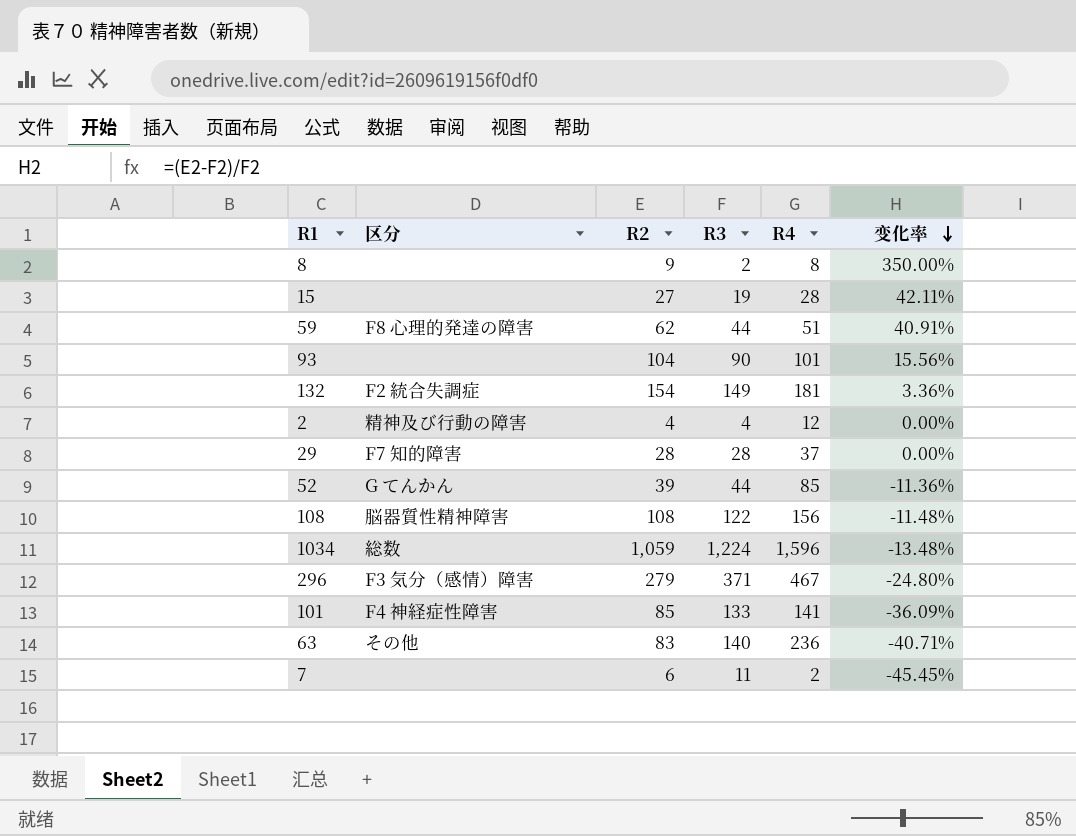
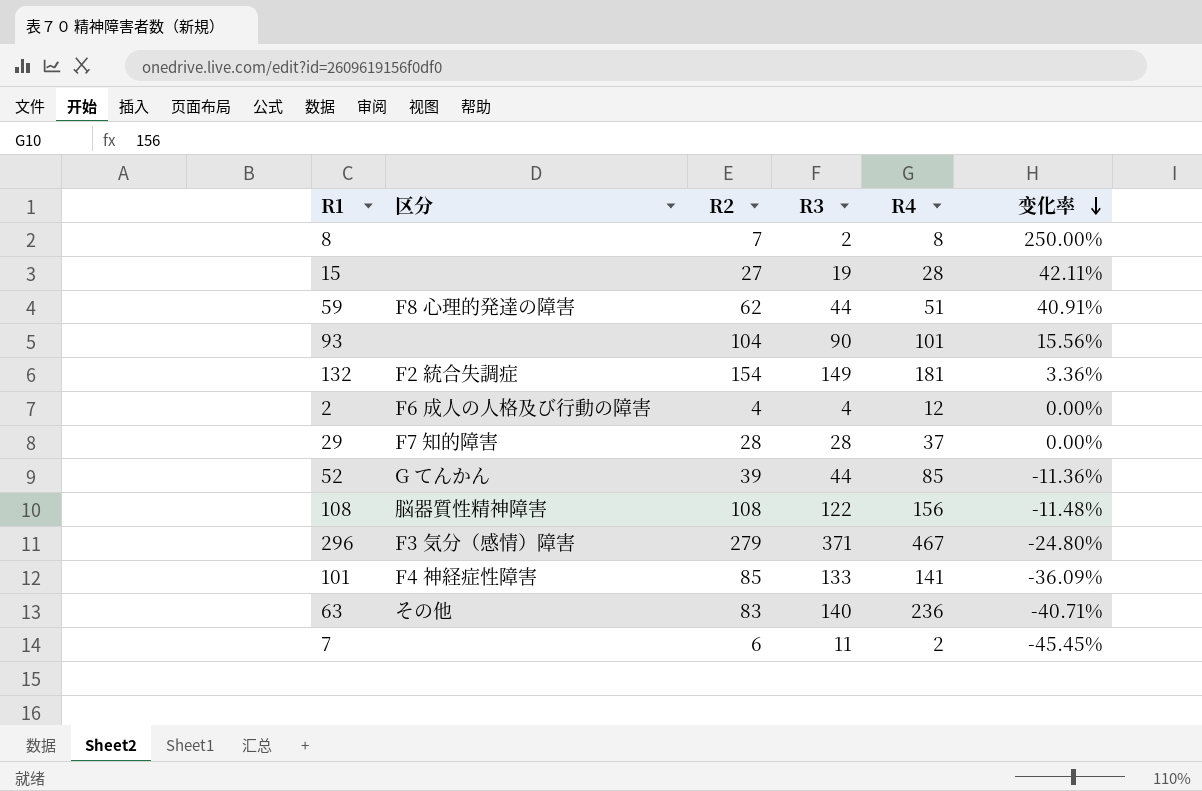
row 1034: 総数 | 1,059 | 1,224 | 1,596 | -13.48% -> none
8 | R2: 9 -> 7
8 | 变化率: 350.00% -> 250.00%
2 | 区分: 精神及び行動の障害 -> F6 成人の人格及び行動の障害

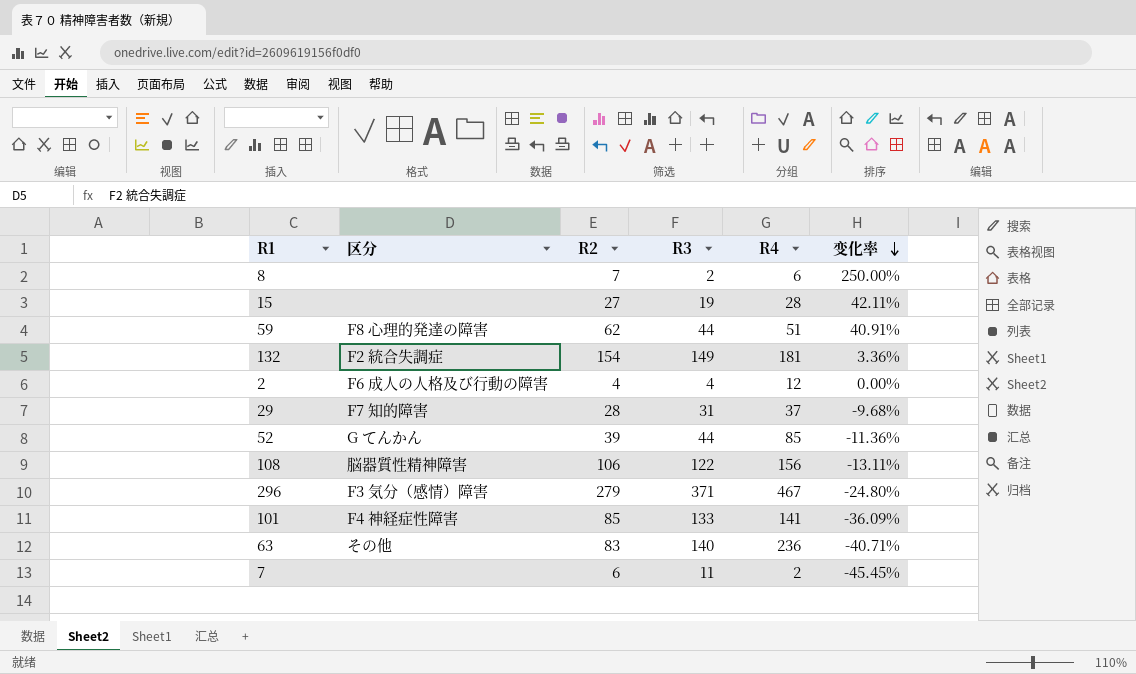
row 93: none | 104 | 90 | 101 | 15.56% -> none
8 | R4: 8 -> 6
29 | R3: 28 -> 31
29 | 变化率: 0.00% -> -9.68%
108 | R2: 108 -> 106
108 | 变化率: -11.48% -> -13.11%

